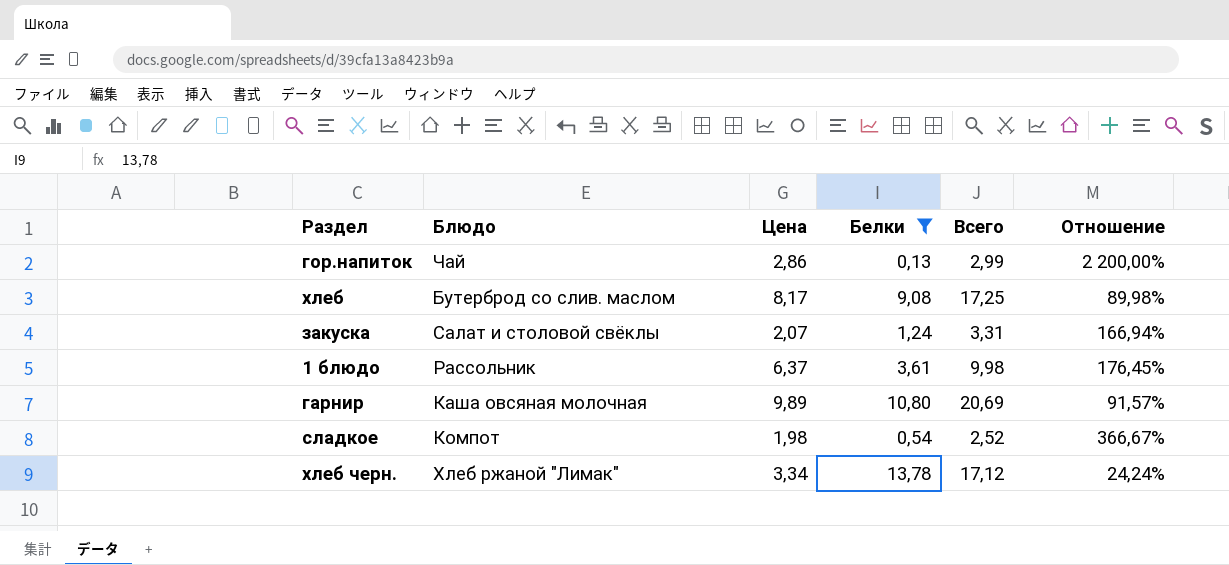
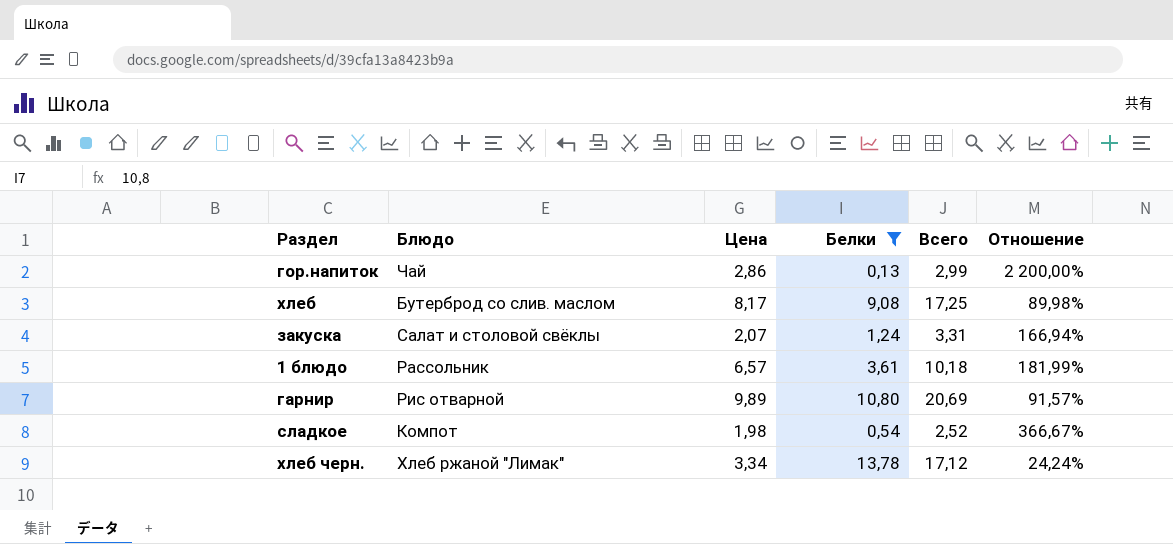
1 блюдо | Цена: 6,37 -> 6,57
1 блюдо | Всего: 9,98 -> 10,18
1 блюдо | Отношение: 176,45% -> 181,99%
гарнир | Блюдо: Каша овсяная молочная -> Рис отварной

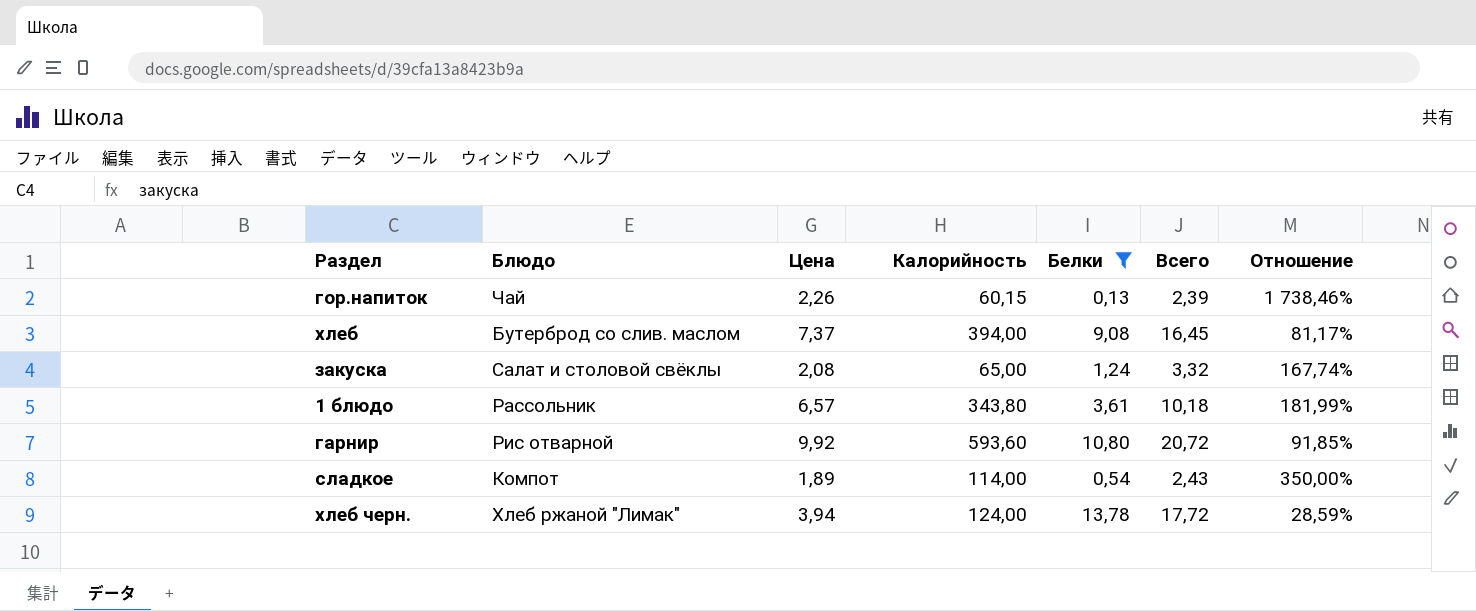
column Калорийность | position: none -> 4
гор.напиток | Цена: 2,86 -> 2,26
гор.напиток | Всего: 2,99 -> 2,39
гор.напиток | Отношение: 2 200,00% -> 1 738,46%
хлеб | Цена: 8,17 -> 7,37
хлеб | Всего: 17,25 -> 16,45
хлеб | Отношение: 89,98% -> 81,17%
закуска | Цена: 2,07 -> 2,08
закуска | Всего: 3,31 -> 3,32
закуска | Отношение: 166,94% -> 167,74%
гарнир | Цена: 9,89 -> 9,92
гарнир | Всего: 20,69 -> 20,72
гарнир | Отношение: 91,57% -> 91,85%
сладкое | Цена: 1,98 -> 1,89
сладкое | Всего: 2,52 -> 2,43
сладкое | Отношение: 366,67% -> 350,00%
хлеб черн. | Цена: 3,34 -> 3,94
хлеб черн. | Всего: 17,12 -> 17,72
хлеб черн. | Отношение: 24,24% -> 28,59%

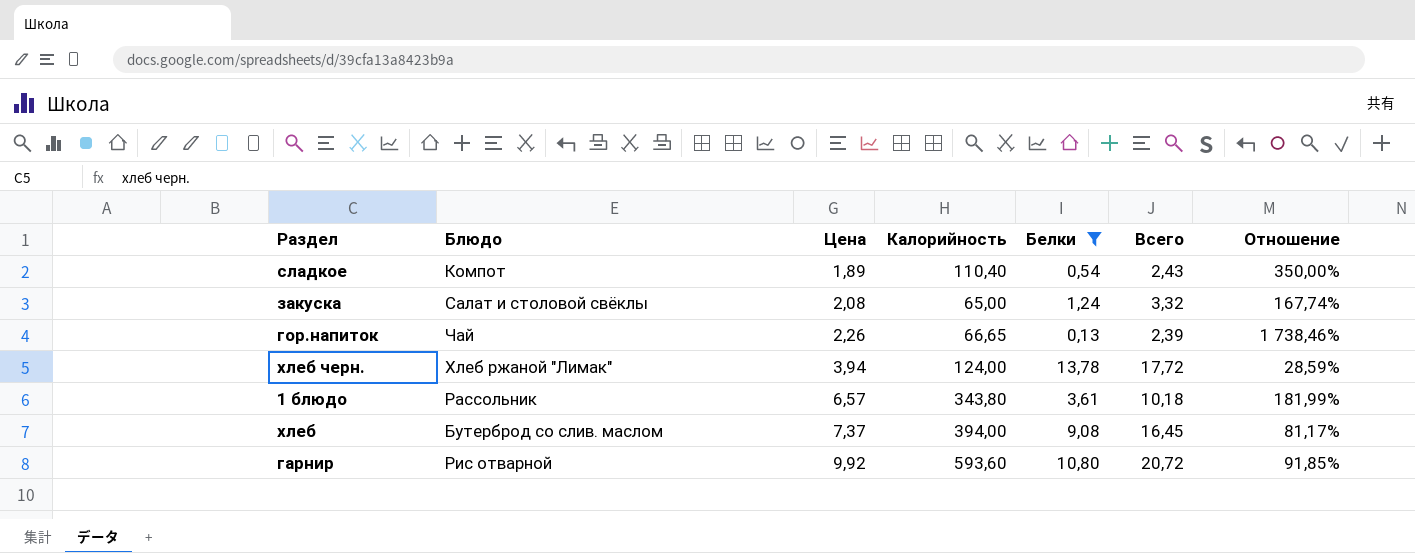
row order: none -> Цена ascending
сладкое | Калорийность: 114,00 -> 110,40
гор.напиток | Калорийность: 60,15 -> 66,65

